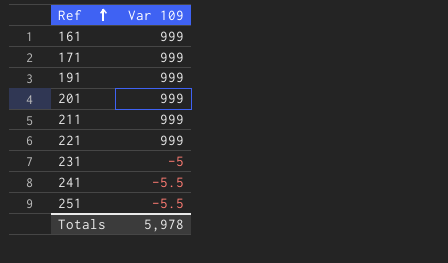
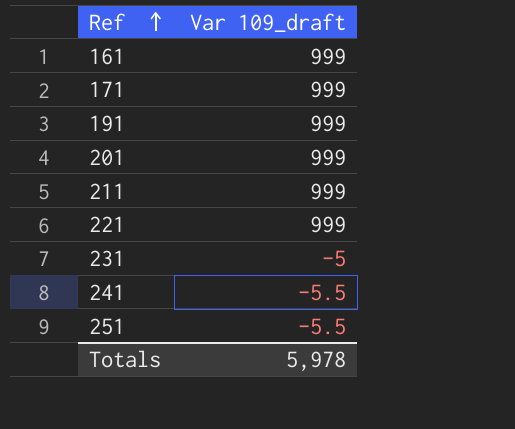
column name: Var 109 -> Var 109_draft

